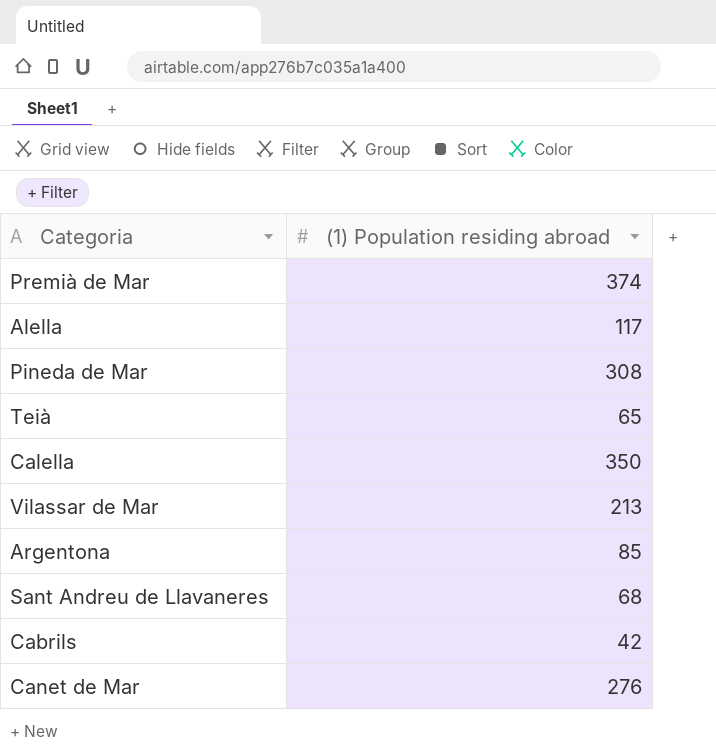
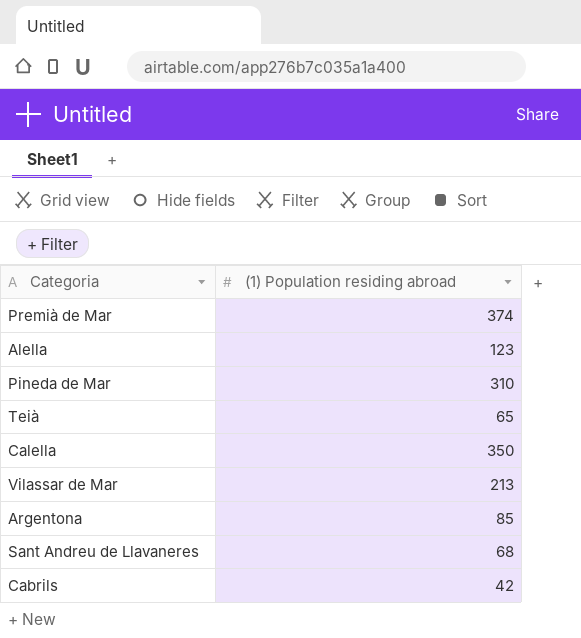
row Canet de Mar: 276 -> none
Alella | (1) Population residing abroad: 117 -> 123
Pineda de Mar | (1) Population residing abroad: 308 -> 310

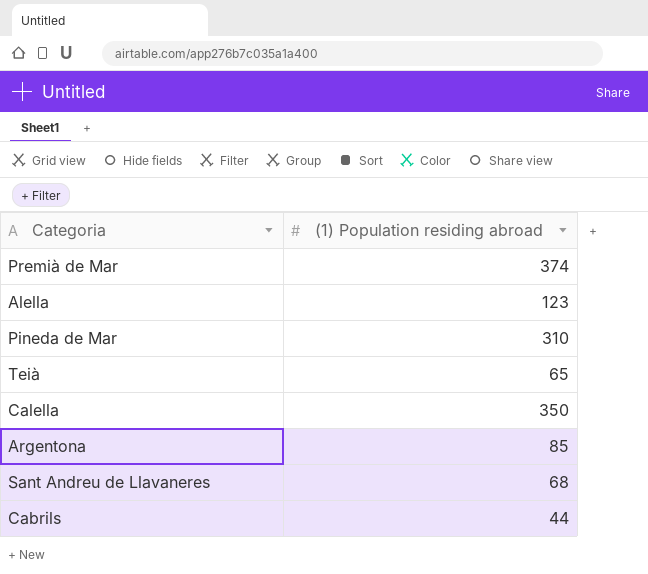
row Vilassar de Mar: 213 -> none
Cabrils | (1) Population residing abroad: 42 -> 44

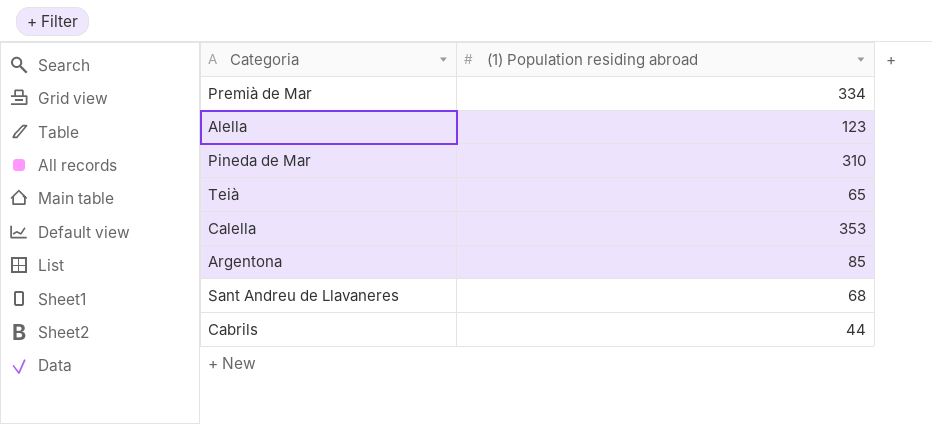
Premià de Mar | (1) Population residing abroad: 374 -> 334
Calella | (1) Population residing abroad: 350 -> 353

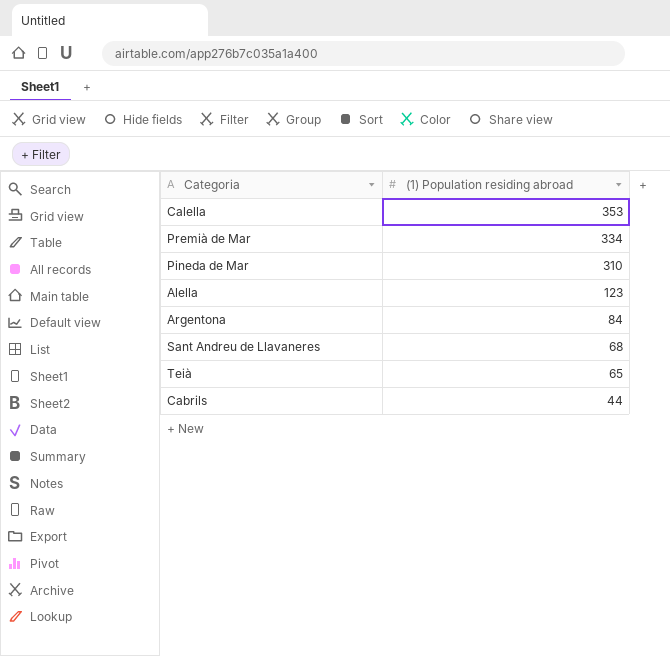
row order: none -> (1) Population residing abroad descending
Argentona | (1) Population residing abroad: 85 -> 84

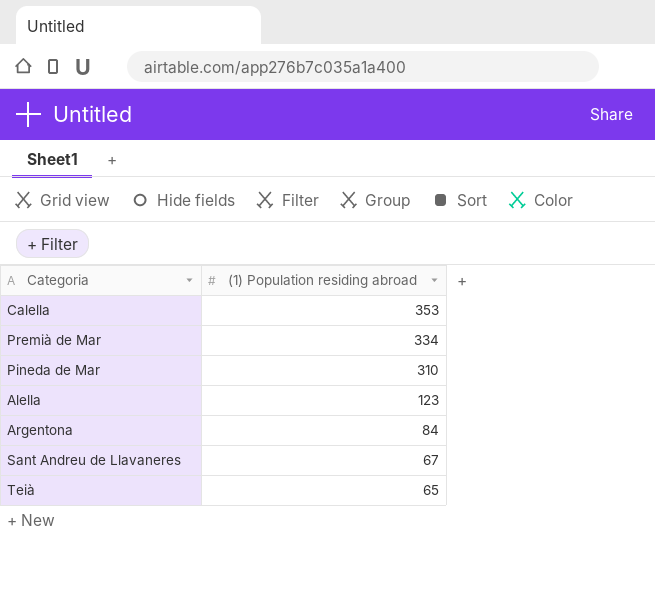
row Cabrils: 44 -> none
Sant Andreu de Llavaneres | (1) Population residing abroad: 68 -> 67

